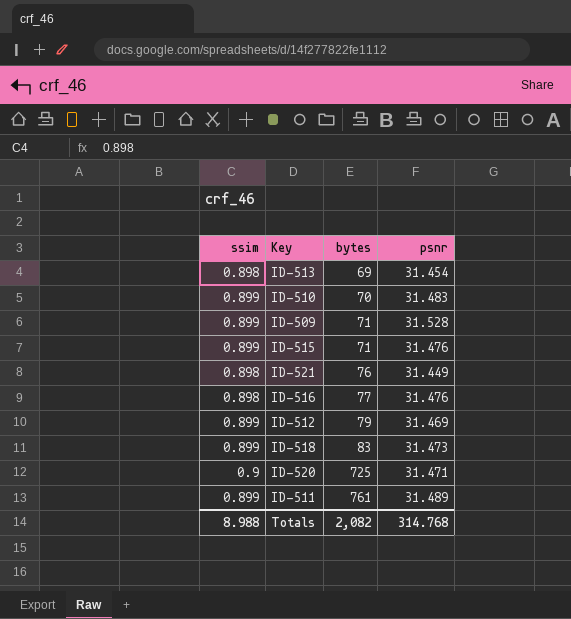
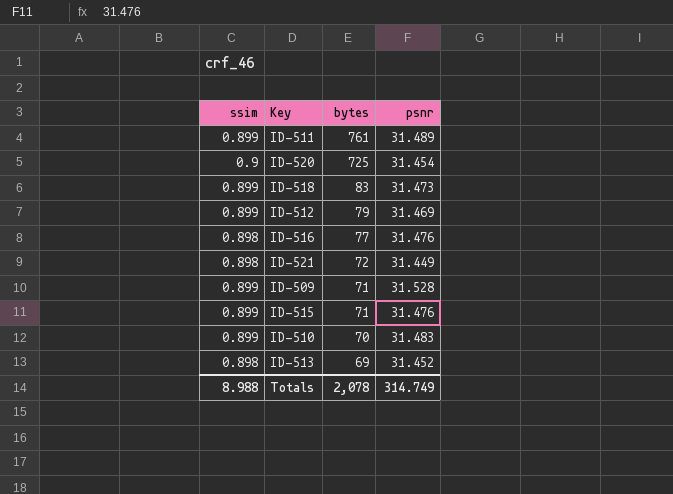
row order: bytes ascending -> bytes descending
ID-520 | psnr: 31.471 -> 31.454
ID-521 | bytes: 76 -> 72
ID-513 | psnr: 31.454 -> 31.452
Totals | bytes: 2,082 -> 2,078
Totals | psnr: 314.768 -> 314.749

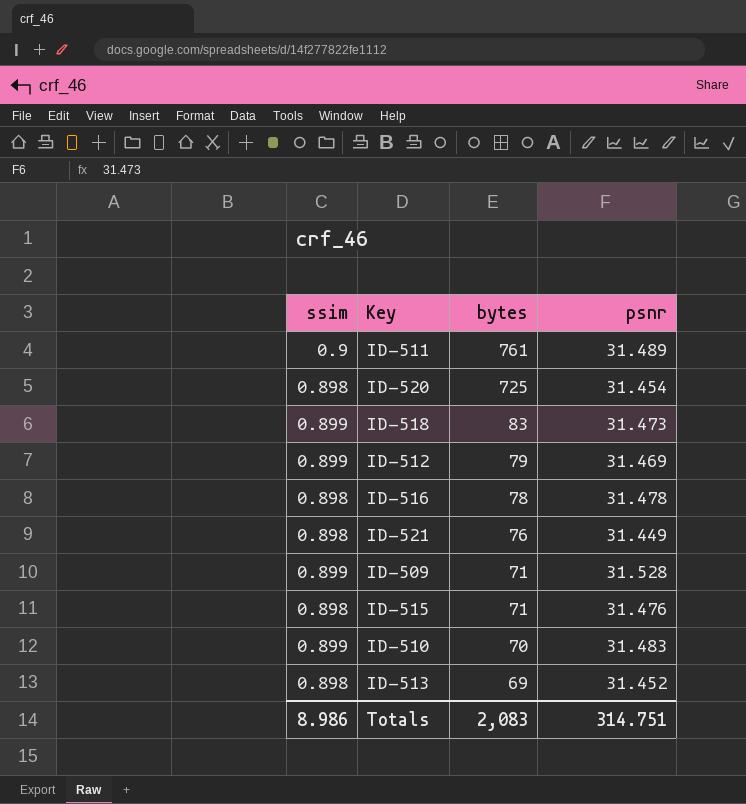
ID-511 | ssim: 0.899 -> 0.9
ID-520 | ssim: 0.9 -> 0.898
ID-516 | bytes: 77 -> 78
ID-516 | psnr: 31.476 -> 31.478
ID-521 | bytes: 72 -> 76
ID-515 | ssim: 0.899 -> 0.898
Totals | ssim: 8.988 -> 8.986
Totals | bytes: 2,078 -> 2,083
Totals | psnr: 314.749 -> 314.751

